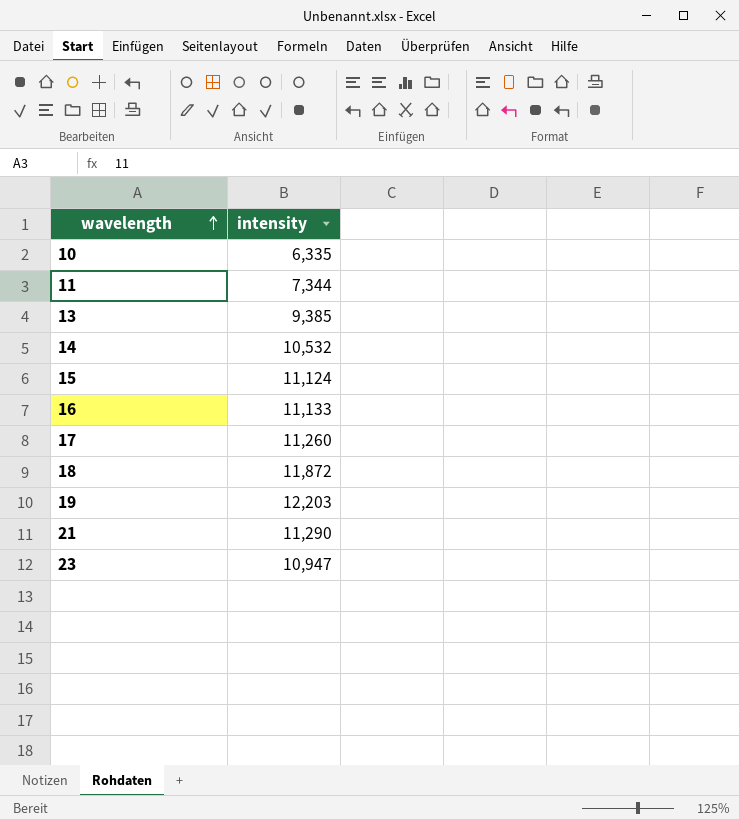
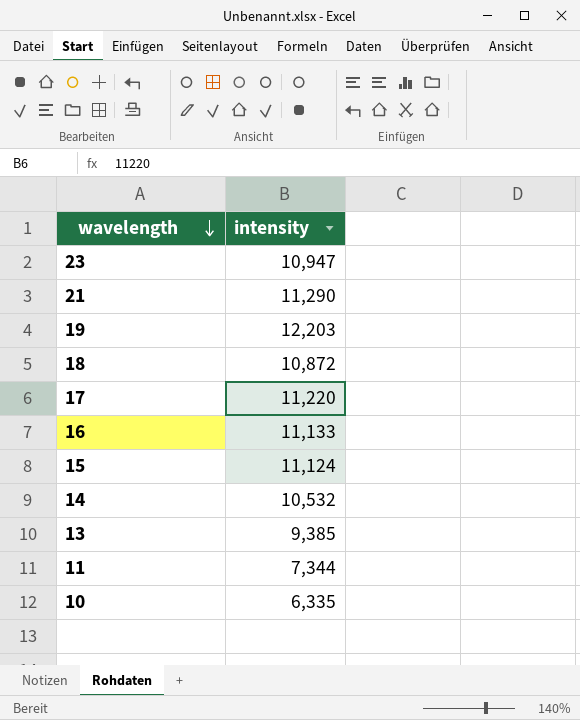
row order: wavelength ascending -> wavelength descending
18 | intensity: 11,872 -> 10,872
17 | intensity: 11,260 -> 11,220

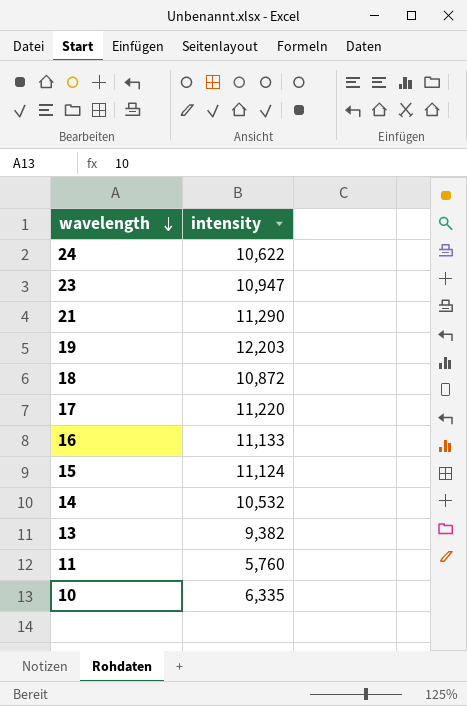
row 24: none -> 10,622
13 | intensity: 9,385 -> 9,382
11 | intensity: 7,344 -> 5,760

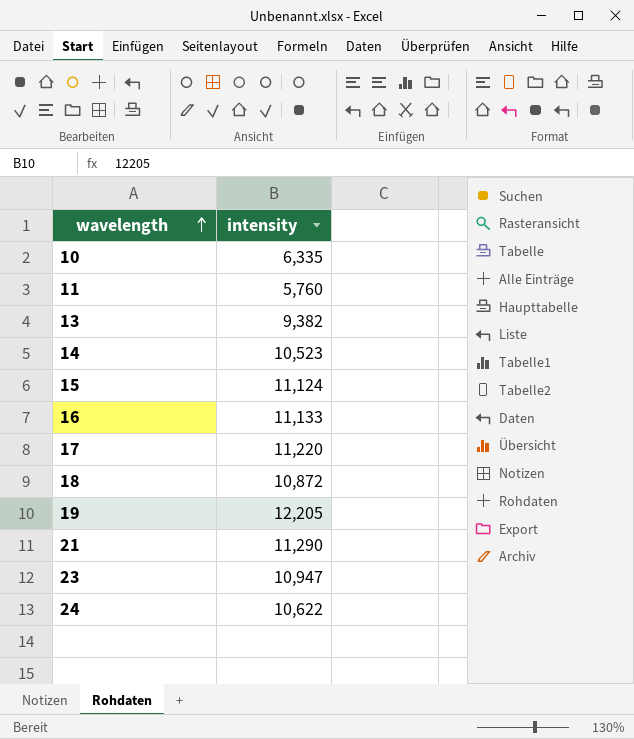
row order: wavelength descending -> wavelength ascending
14 | intensity: 10,532 -> 10,523
19 | intensity: 12,203 -> 12,205

